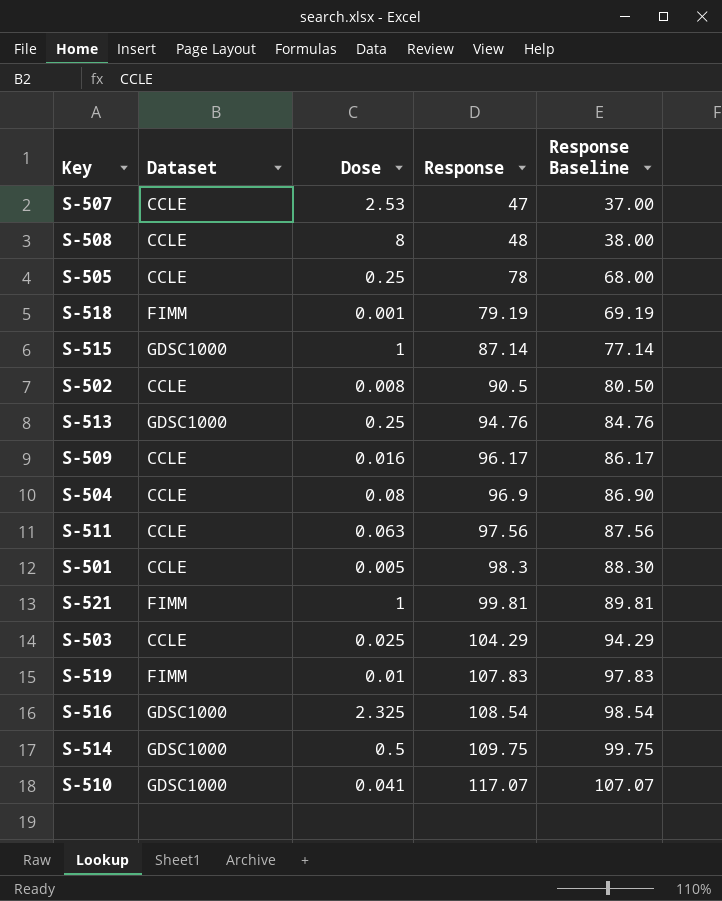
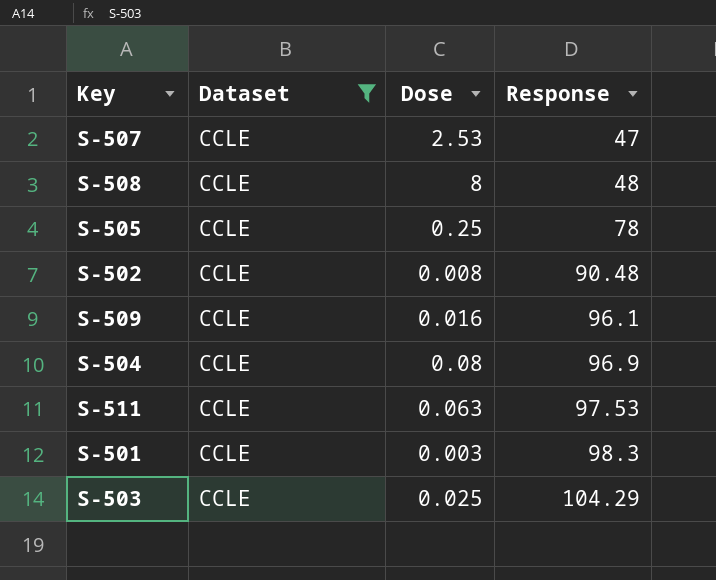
filter: none -> Dataset = CCLE
column Response Baseline | formula: [Response] - 10 -> none
S-502 | Response: 90.5 -> 90.48
S-509 | Response: 96.17 -> 96.1
S-511 | Response: 97.56 -> 97.53
S-501 | Dose: 0.005 -> 0.003

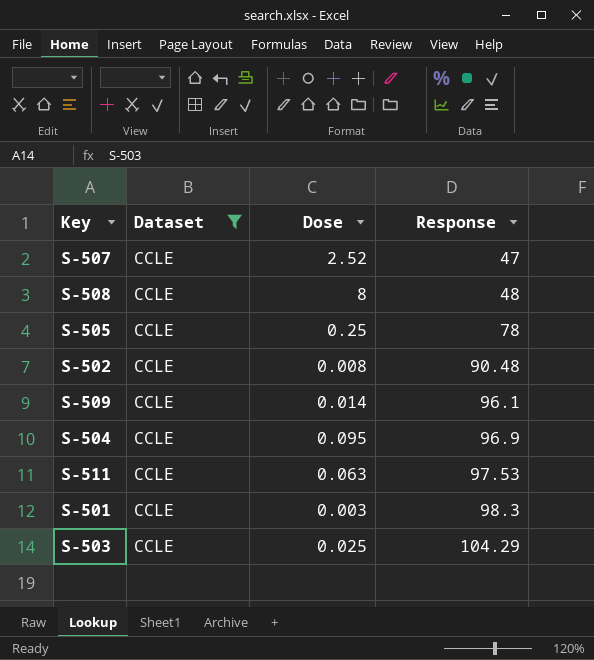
S-507 | Dose: 2.53 -> 2.52
S-509 | Dose: 0.016 -> 0.014
S-504 | Dose: 0.08 -> 0.095

